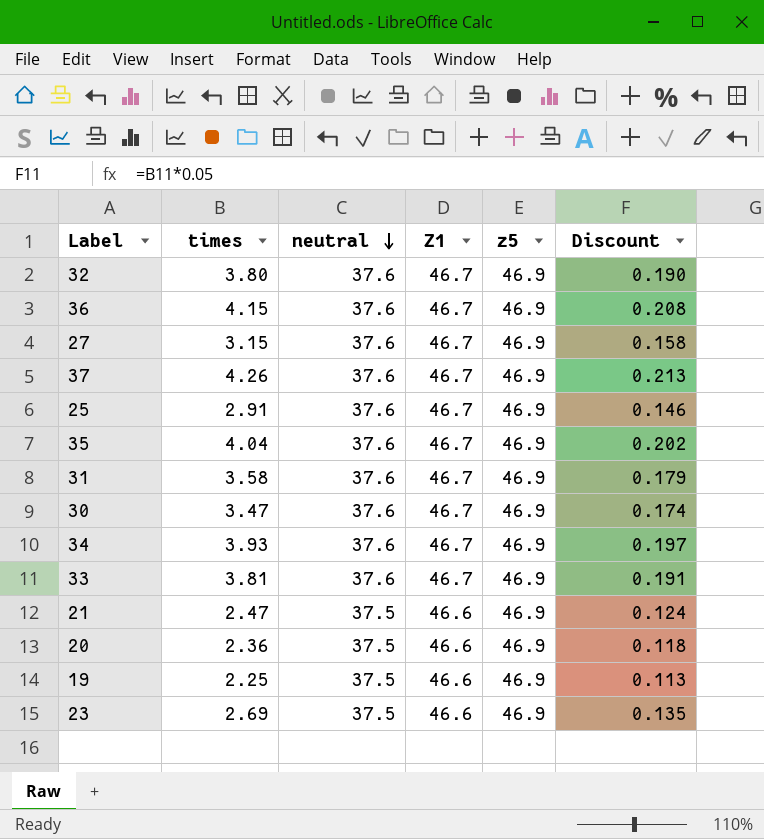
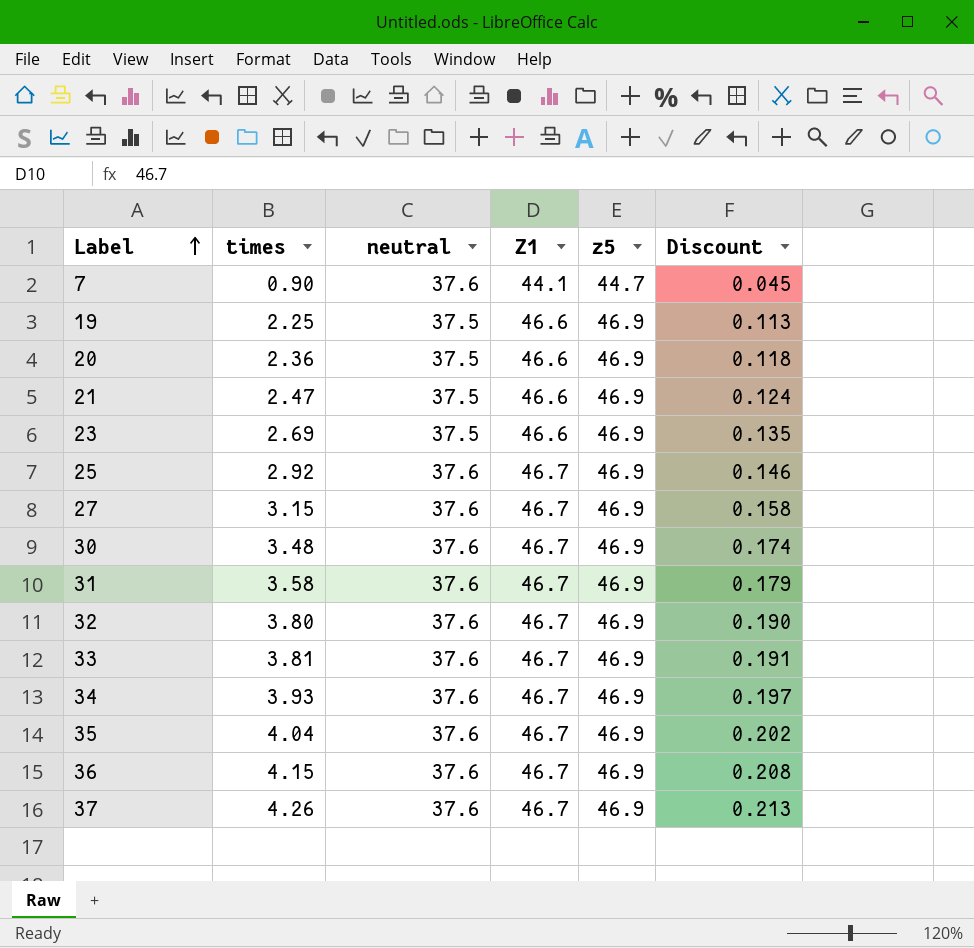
row order: neutral descending -> Label ascending
row 7: none -> 0.90 | 37.6 | 44.1 | 44.7 | 0.045
25 | times: 2.91 -> 2.92
30 | times: 3.47 -> 3.48

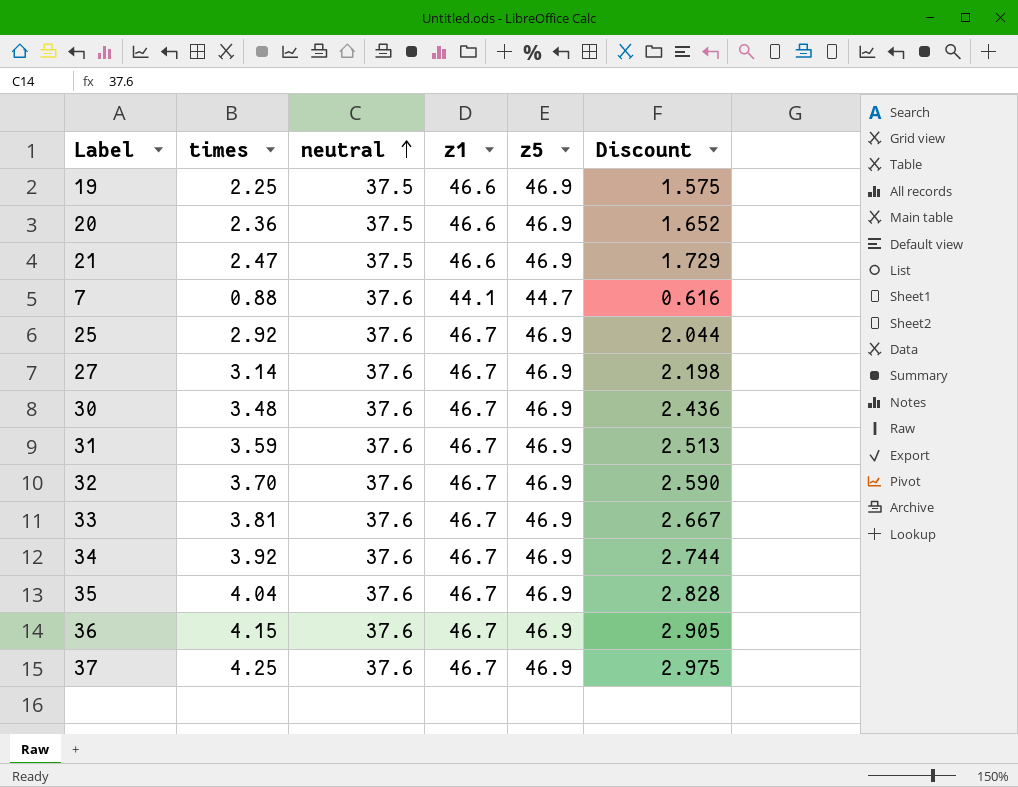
row order: Label ascending -> neutral ascending
column name: Z1 -> z1
column Discount | formula: [times] * 0.05 -> [times] * 0.7
row 23: 2.69 | 37.5 | 46.6 | 46.9 | 0.135 -> none
7 | times: 0.90 -> 0.88
27 | times: 3.15 -> 3.14
31 | times: 3.58 -> 3.59
32 | times: 3.80 -> 3.70
34 | times: 3.93 -> 3.92
37 | times: 4.26 -> 4.25

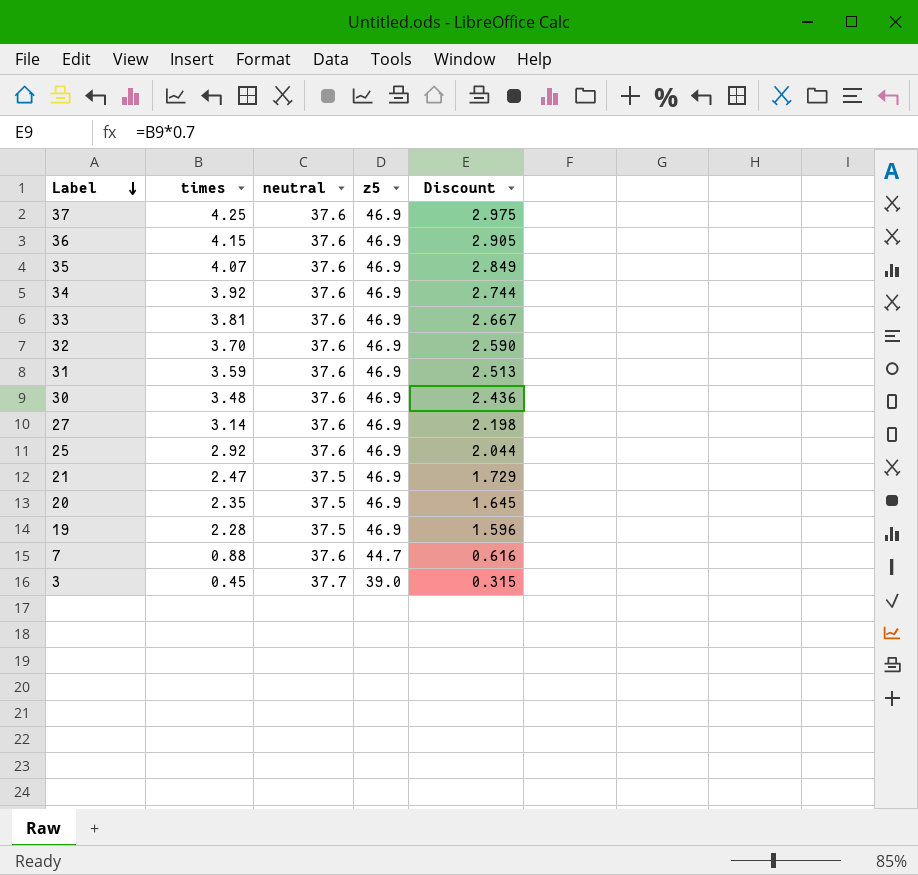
row order: neutral ascending -> Label descending
column z1 | position: 4 -> none
35 | times: 4.04 -> 4.07
35 | Discount: 2.828 -> 2.849
20 | times: 2.36 -> 2.35
20 | Discount: 1.652 -> 1.645
19 | times: 2.25 -> 2.28
19 | Discount: 1.575 -> 1.596
row 3: none -> 0.45 | 37.7 | 39.0 | 0.315

